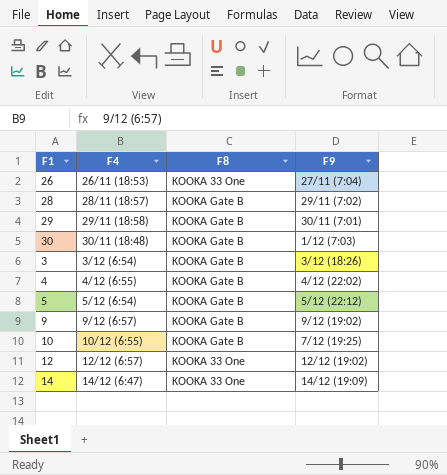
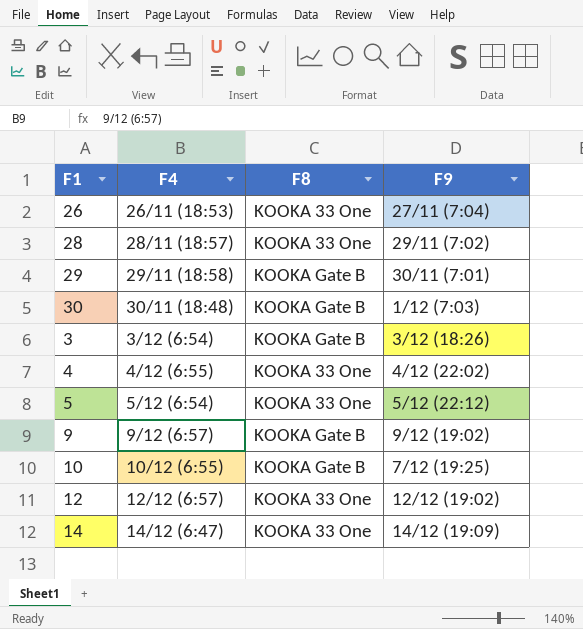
28 | F8: KOOKA Gate B -> KOOKA 33 One
4 | F8: KOOKA Gate B -> KOOKA 33 One
5 | F8: KOOKA Gate B -> KOOKA 33 One

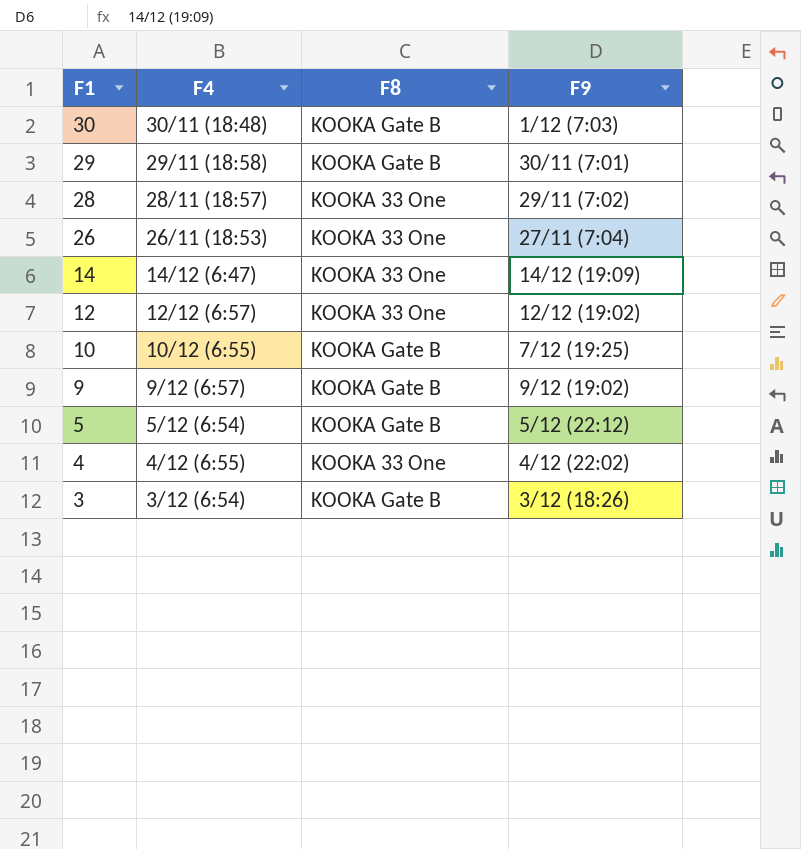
row order: none -> F1 descending
5 | F8: KOOKA 33 One -> KOOKA Gate B

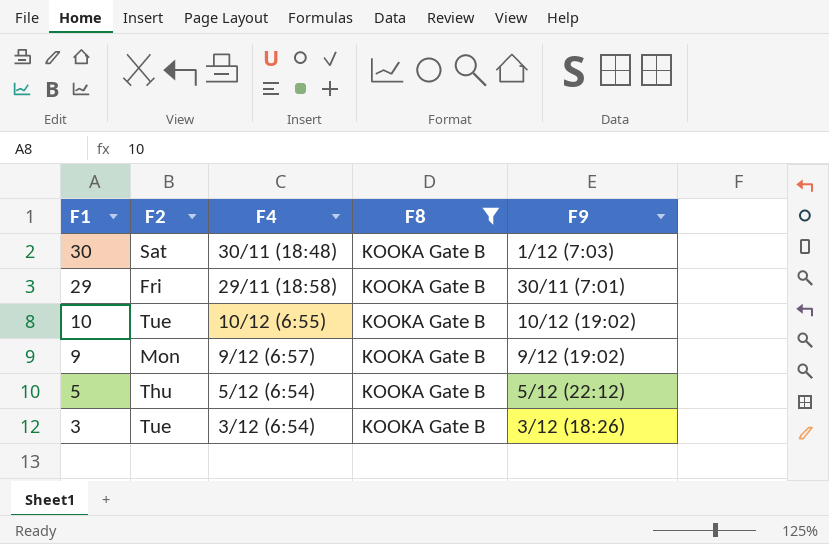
filter: none -> F8 = KOOKA Gate B
column F2 | position: none -> 2
10 | F9: 7/12 (19:25) -> 10/12 (19:02)

